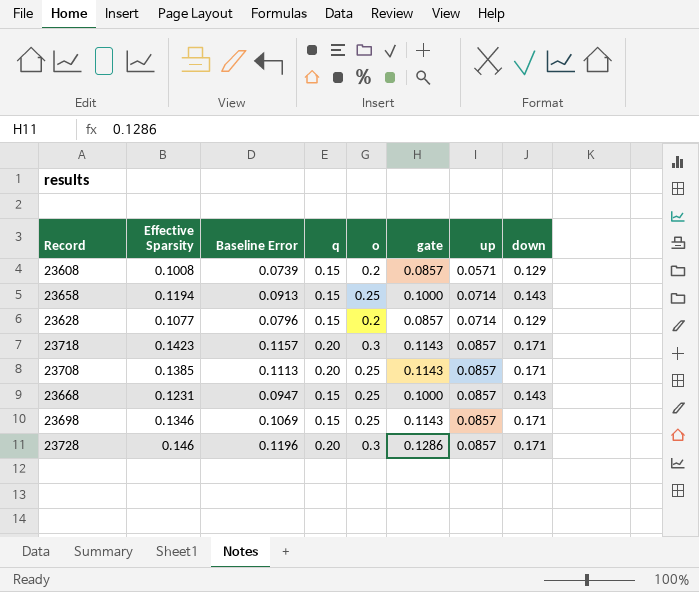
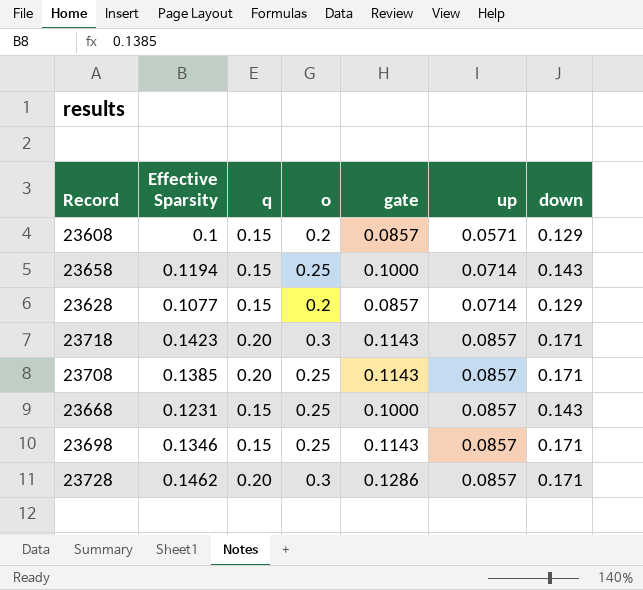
column Baseline Error | position: 3 -> none
23608 | Effective Sparsity: 0.1008 -> 0.1
23728 | Effective Sparsity: 0.146 -> 0.1462

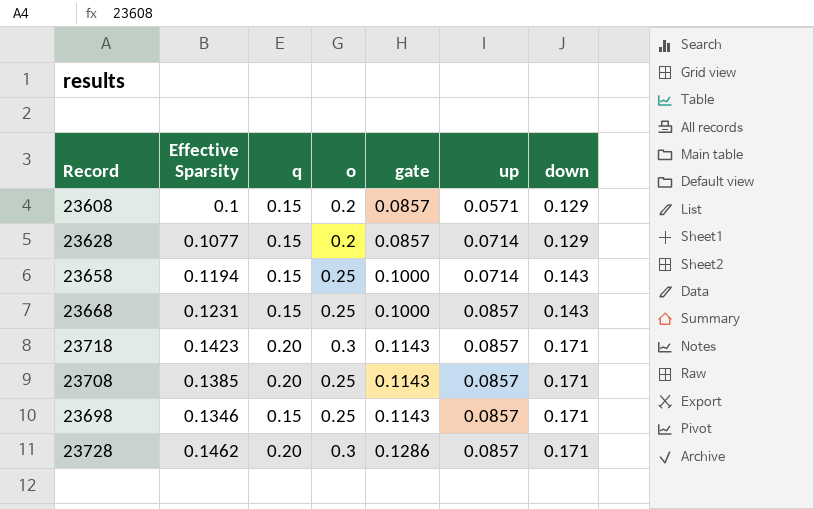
row order: up ascending -> gate ascending

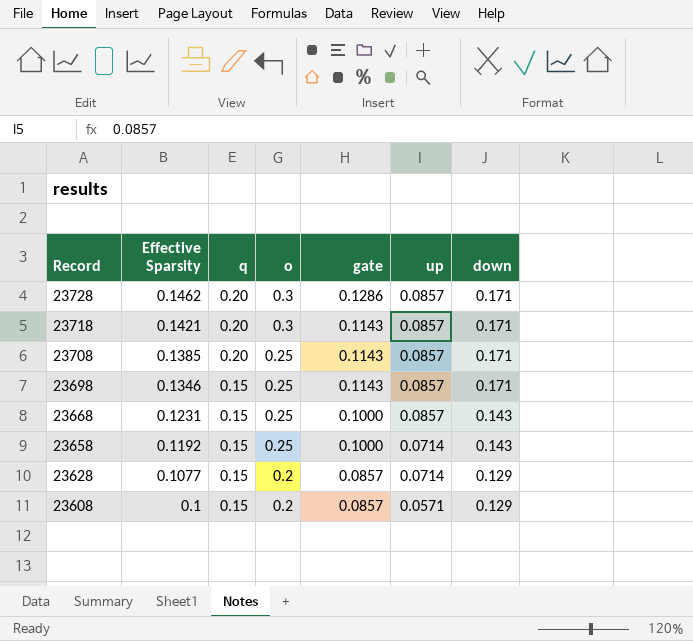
row order: gate ascending -> Record descending
23718 | Effective Sparsity: 0.1423 -> 0.1421
23658 | Effective Sparsity: 0.1194 -> 0.1192

